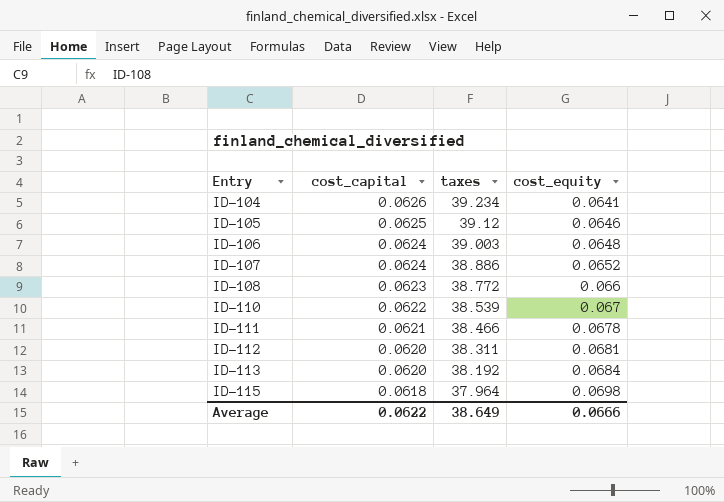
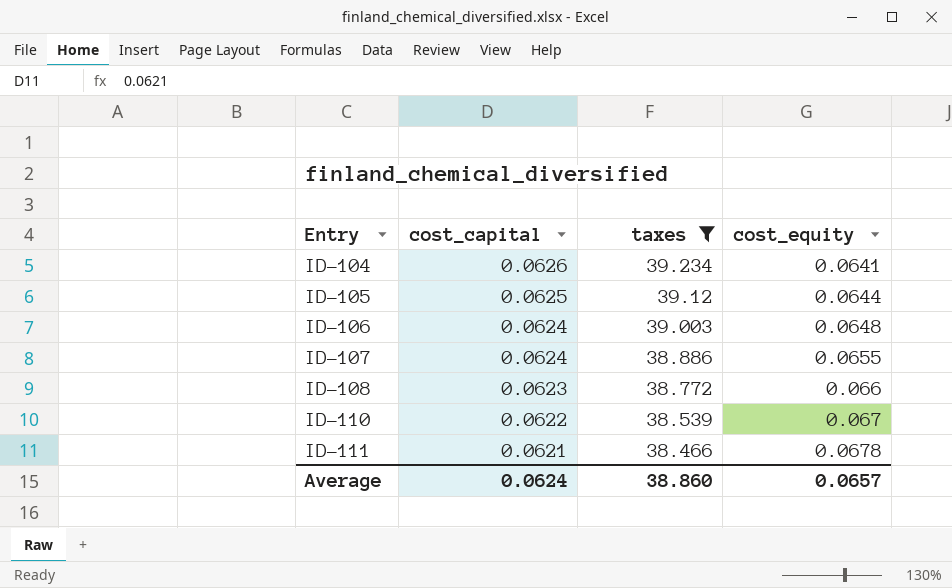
filter: none -> taxes >= 38.466
ID-105 | cost_equity: 0.0646 -> 0.0644
ID-107 | cost_equity: 0.0652 -> 0.0655
Average | cost_capital: 0.0622 -> 0.0624
Average | taxes: 38.649 -> 38.860
Average | cost_equity: 0.0666 -> 0.0657

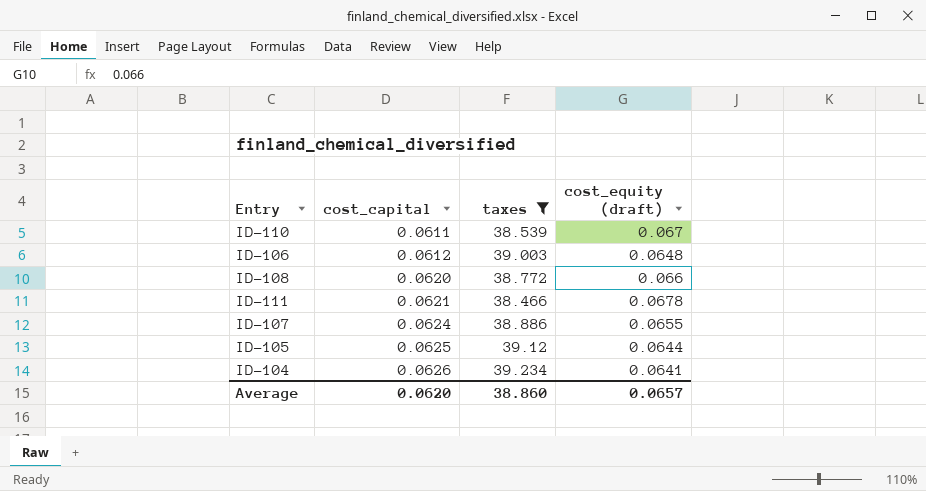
row order: Entry ascending -> cost_capital ascending
column name: cost_equity -> cost_equity (draft)
ID-110 | cost_capital: 0.0622 -> 0.0611
ID-106 | cost_capital: 0.0624 -> 0.0612
ID-108 | cost_capital: 0.0623 -> 0.0620
Average | cost_capital: 0.0624 -> 0.0620

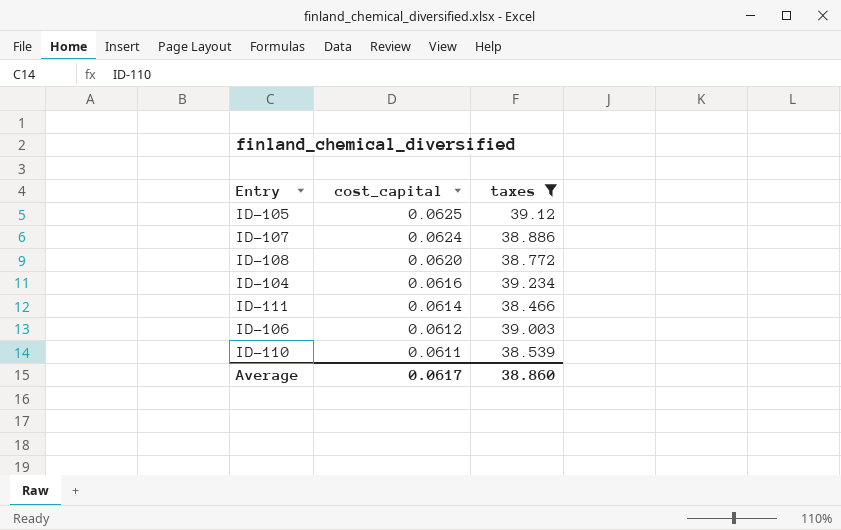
row order: cost_capital ascending -> cost_capital descending
column cost_equity (draft) | position: 4 -> none
ID-104 | cost_capital: 0.0626 -> 0.0616
ID-111 | cost_capital: 0.0621 -> 0.0614
Average | cost_capital: 0.0620 -> 0.0617

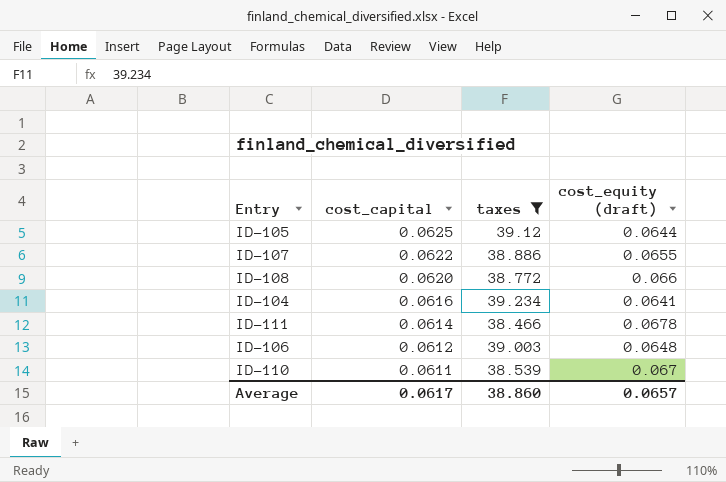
column cost_equity (draft) | position: none -> 4
ID-107 | cost_capital: 0.0624 -> 0.0622

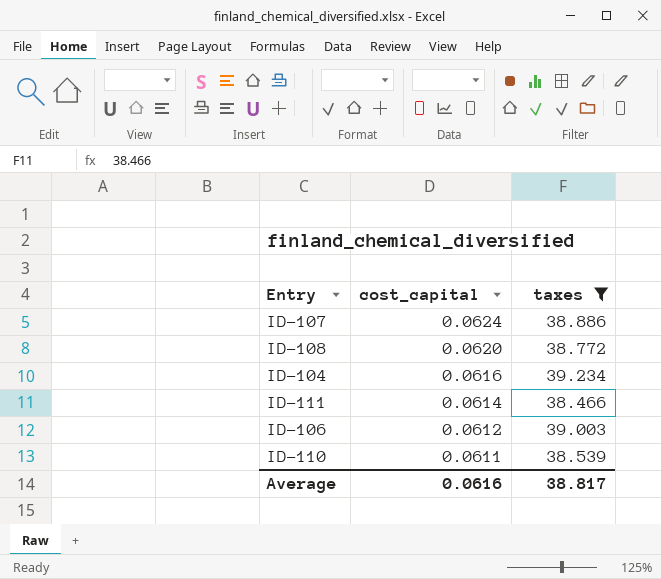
column cost_equity (draft) | position: 4 -> none
row ID-105: 0.0625 | 39.12 | 0.0644 -> none
ID-107 | cost_capital: 0.0622 -> 0.0624
Average | cost_capital: 0.0617 -> 0.0616
Average | taxes: 38.860 -> 38.817

